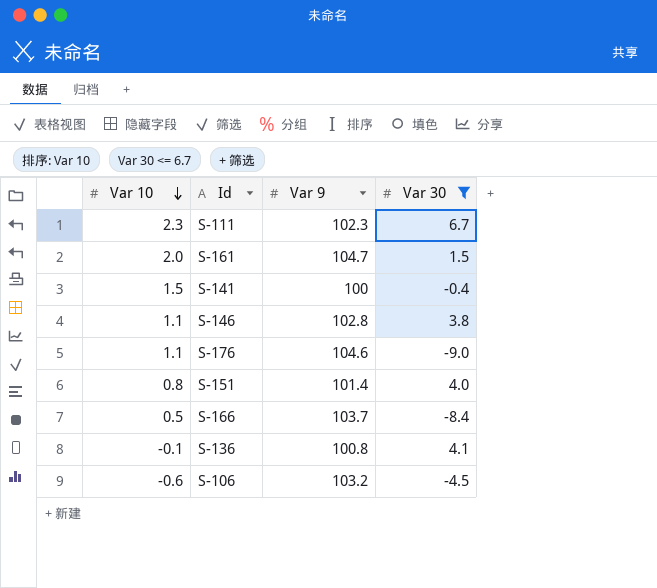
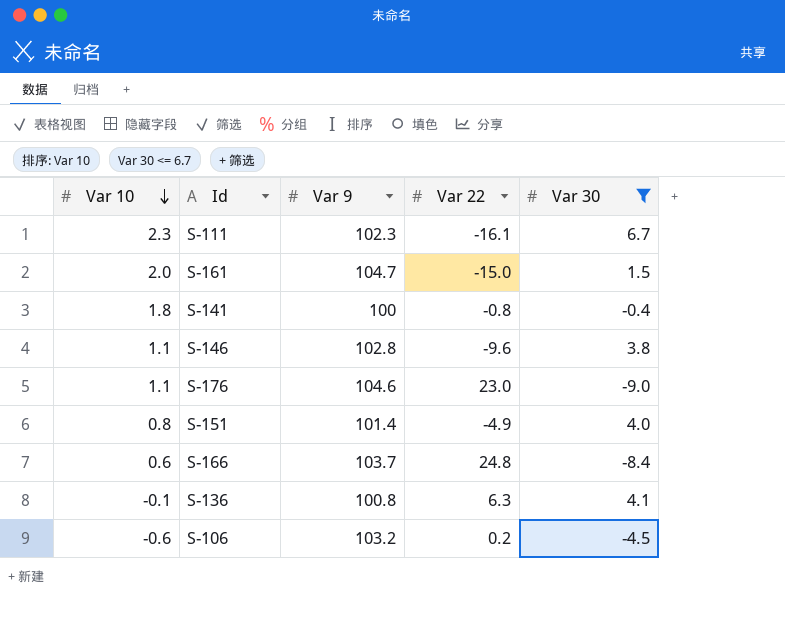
column Var 22 | position: none -> 4
S-141 | Var 10: 1.5 -> 1.8
S-166 | Var 10: 0.5 -> 0.6

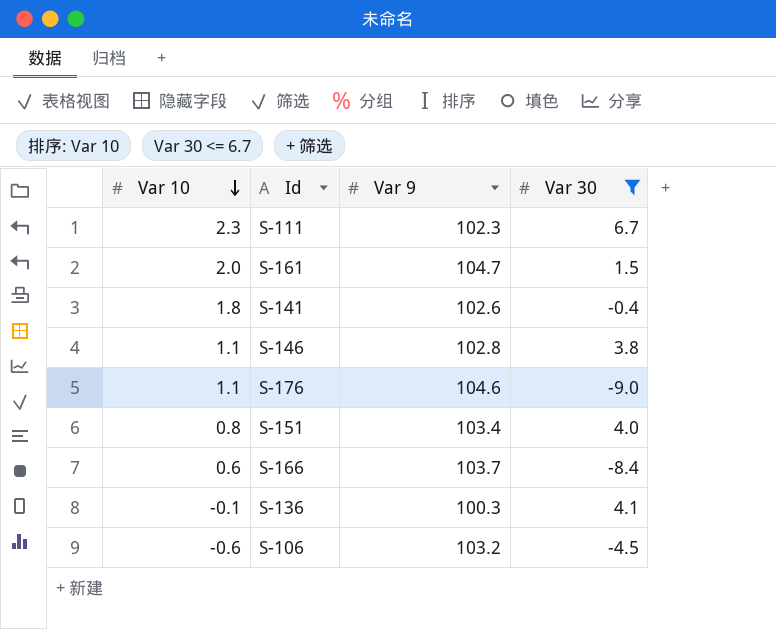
column Var 22 | position: 4 -> none
S-141 | Var 9: 100 -> 102.6
S-151 | Var 9: 101.4 -> 103.4
S-136 | Var 9: 100.8 -> 100.3

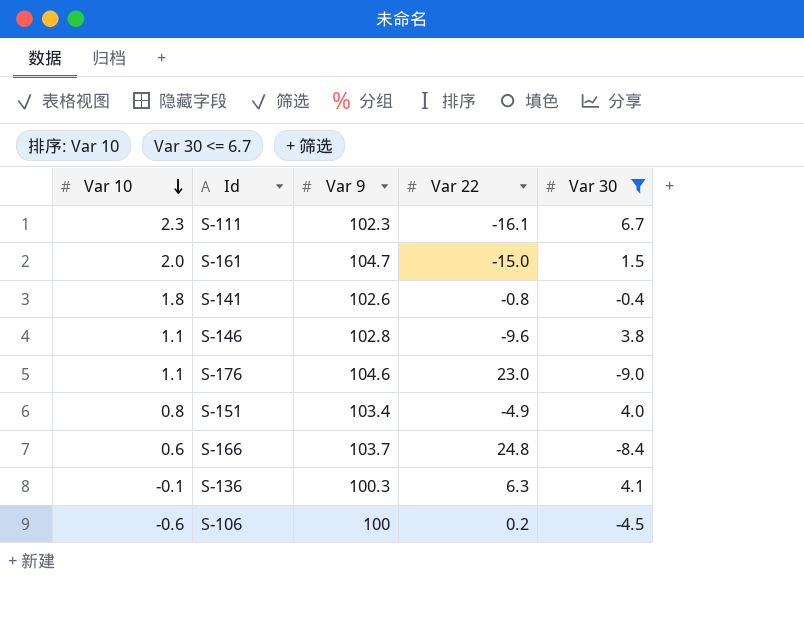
column Var 22 | position: none -> 4
S-106 | Var 9: 103.2 -> 100

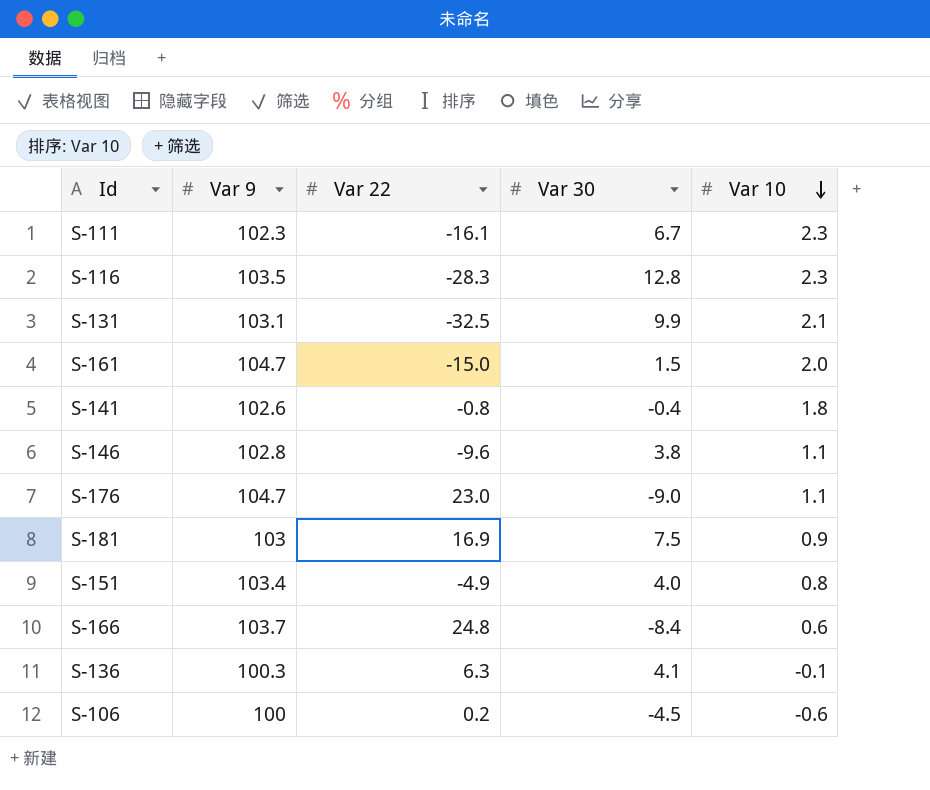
filter: Var 30 <= 6.7 -> none
column Var 10 | position: 1 -> 5
S-176 | Var 9: 104.6 -> 104.7

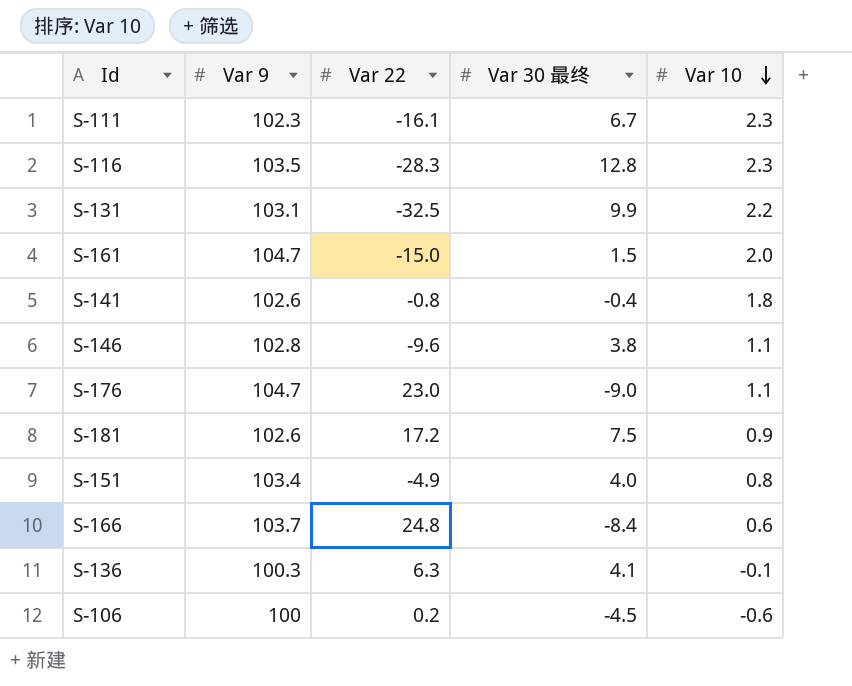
column name: Var 30 -> Var 30 最终
S-131 | Var 10: 2.1 -> 2.2
S-181 | Var 9: 103 -> 102.6
S-181 | Var 22: 16.9 -> 17.2

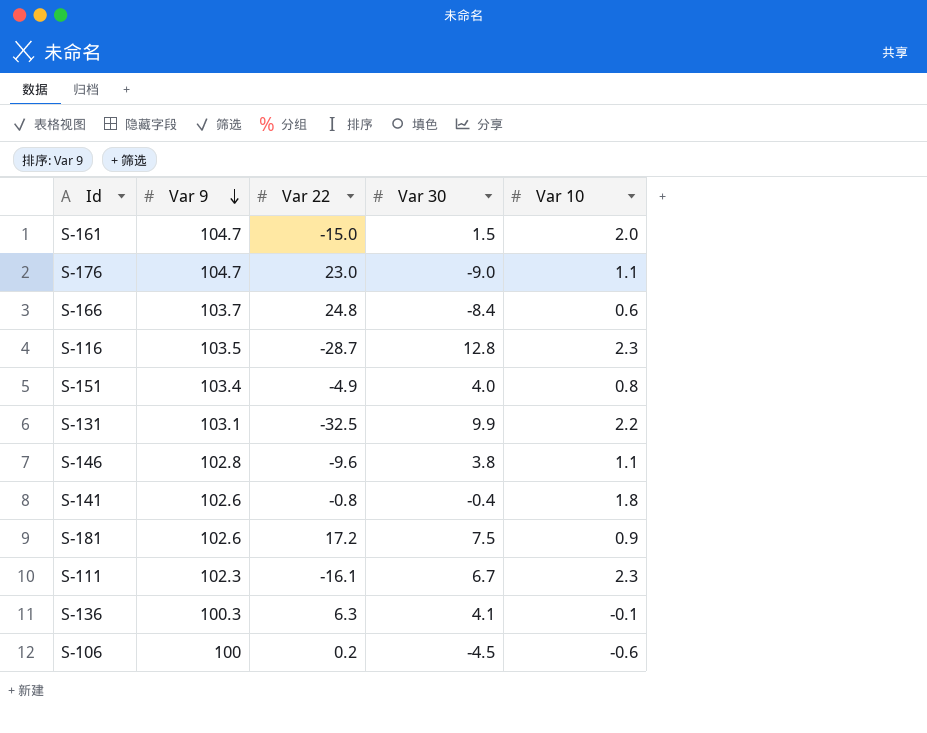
row order: Var 10 descending -> Var 9 descending
column name: Var 30 最终 -> Var 30
S-116 | Var 22: -28.3 -> -28.7

